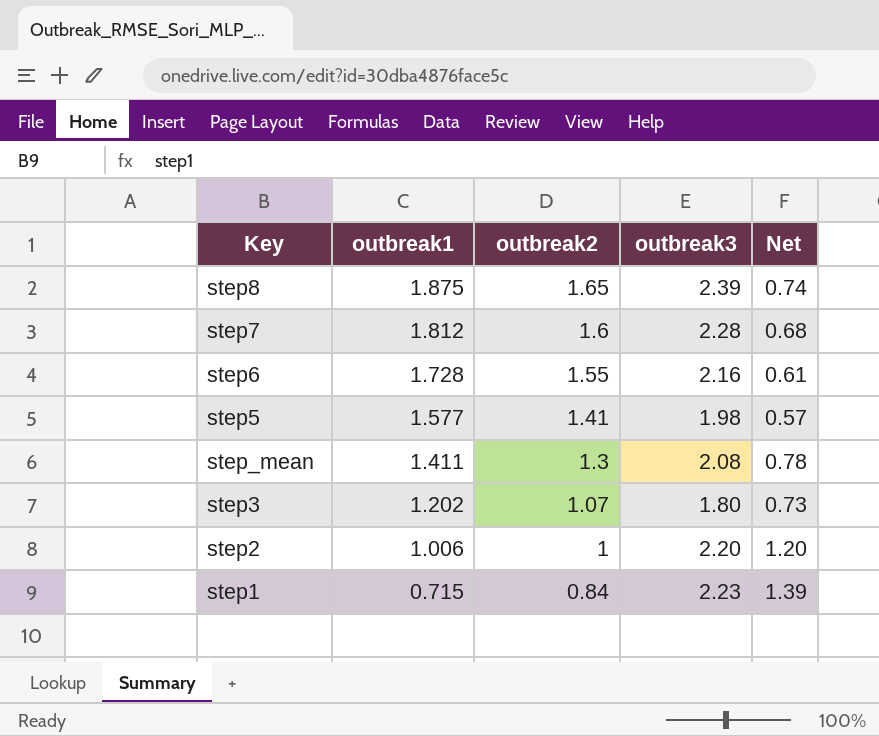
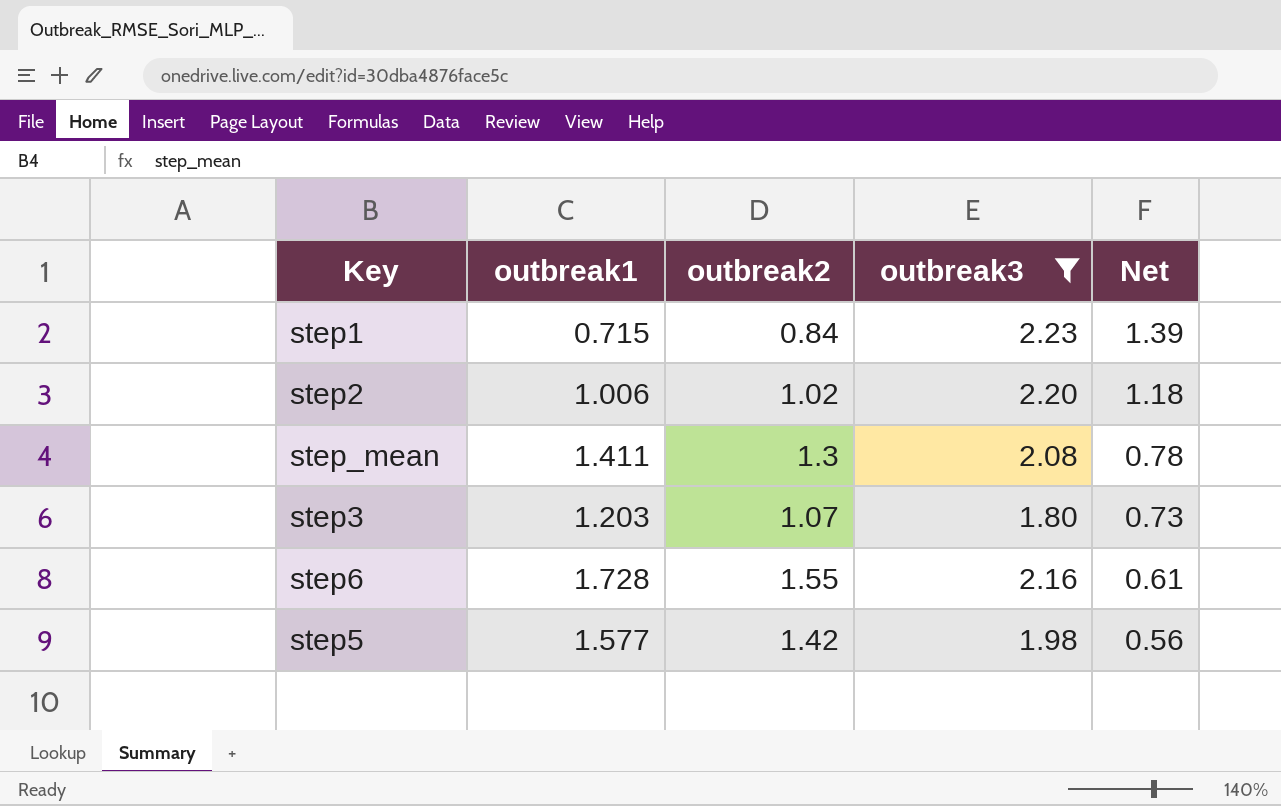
filter: none -> outbreak3 <= 2.23
row order: outbreak1 descending -> Net descending
step2 | outbreak2: 1 -> 1.02
step2 | Net: 1.20 -> 1.18
step3 | outbreak1: 1.202 -> 1.203
step5 | outbreak2: 1.41 -> 1.42
step5 | Net: 0.57 -> 0.56

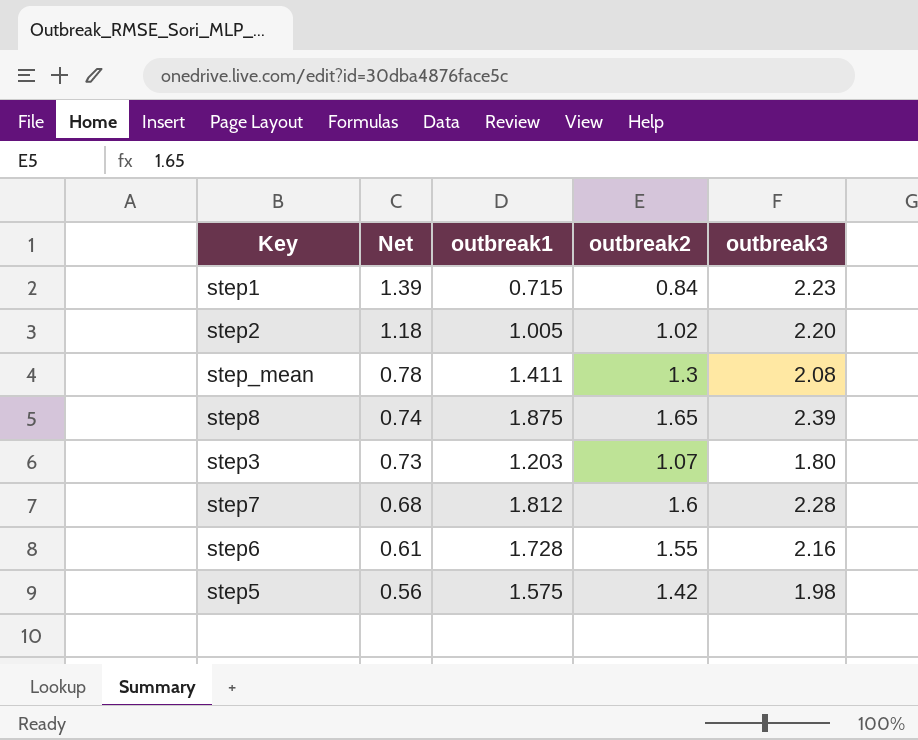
filter: outbreak3 <= 2.23 -> none
column Net | position: 5 -> 2
step2 | outbreak1: 1.006 -> 1.005
step5 | outbreak1: 1.577 -> 1.575

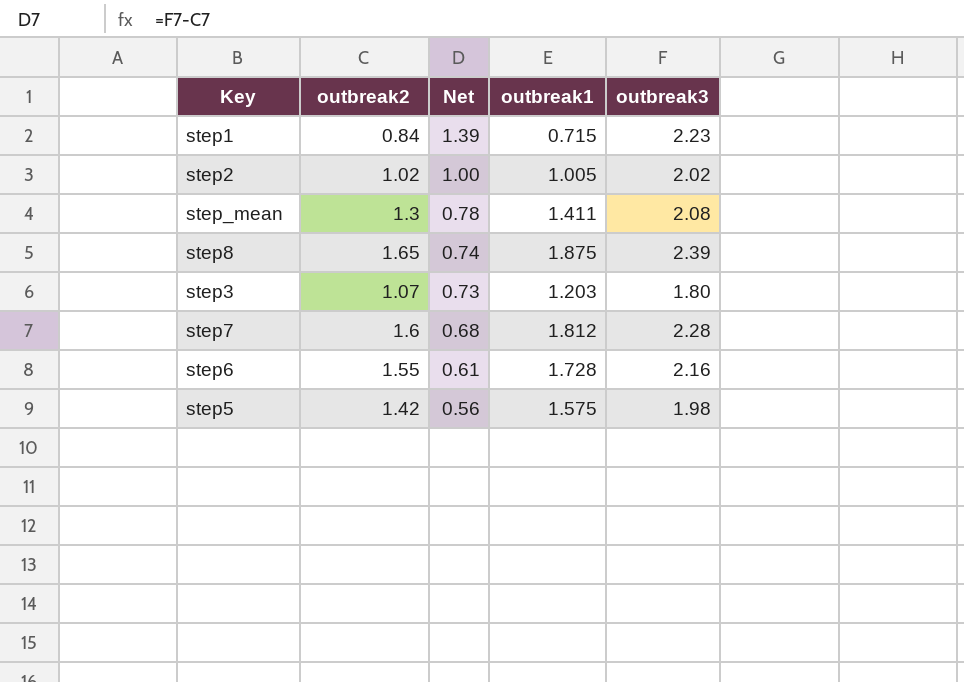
column outbreak2 | position: 4 -> 2
step2 | Net: 1.18 -> 1.00
step2 | outbreak3: 2.20 -> 2.02

